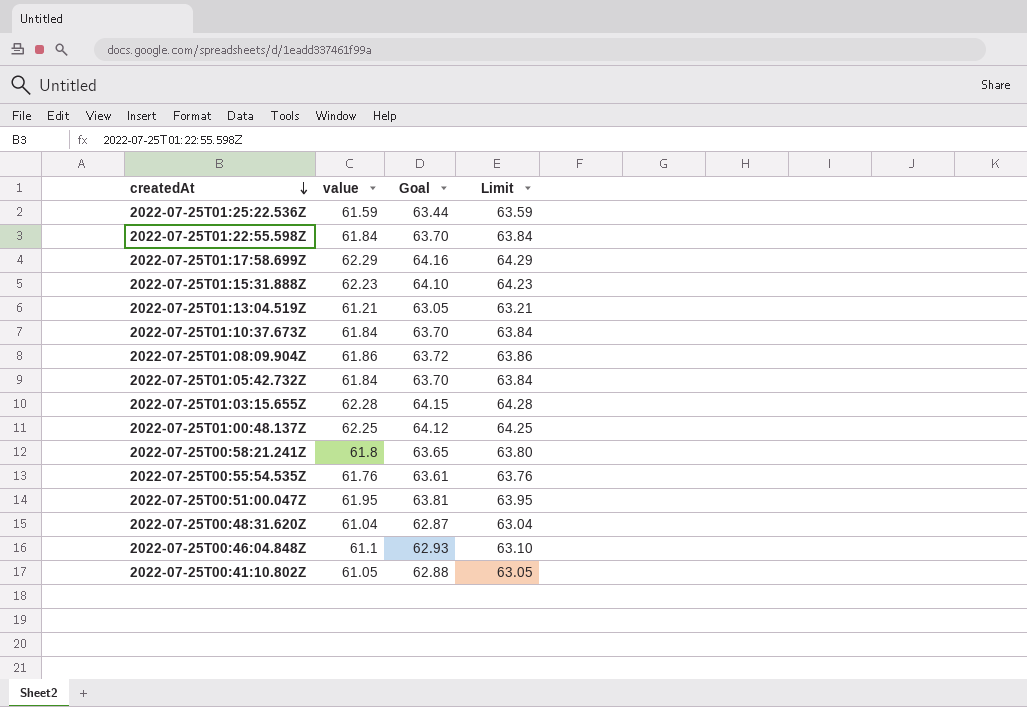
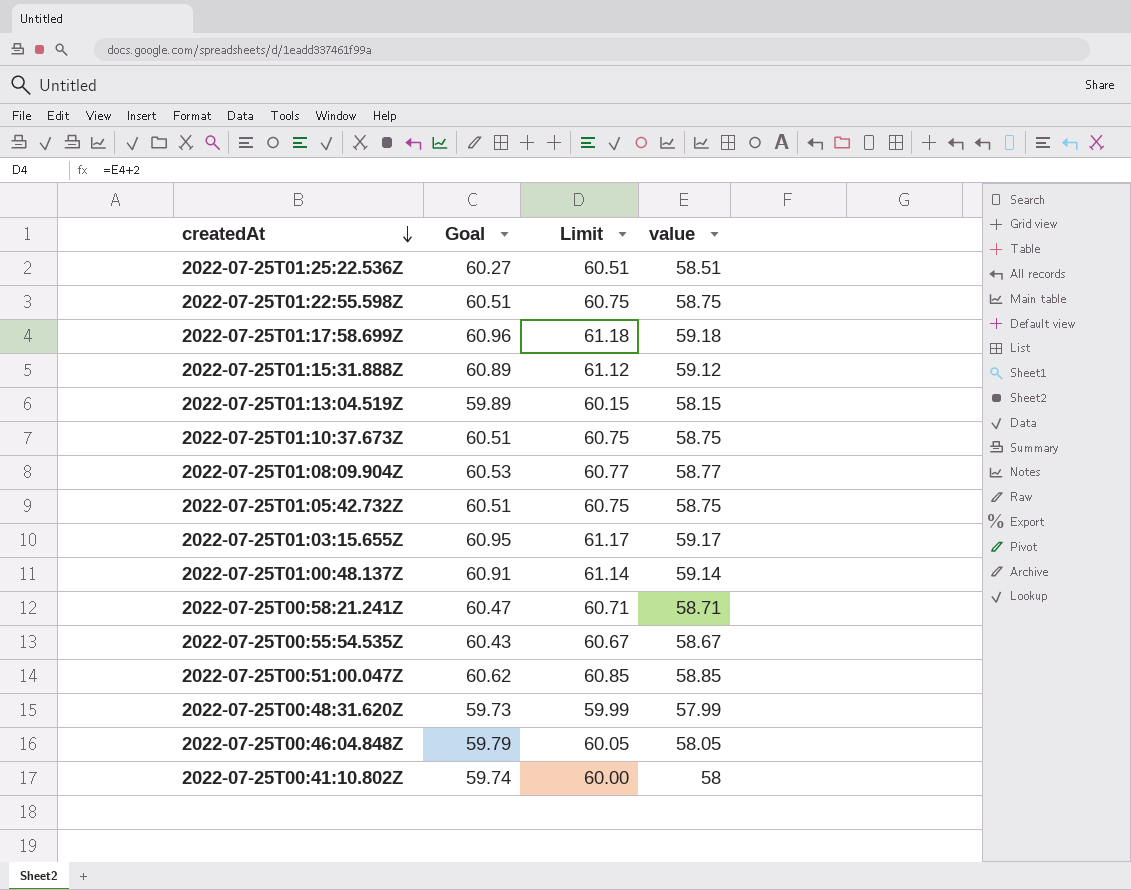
column value | position: 2 -> 4
2022-07-25T01:25:22.536Z | Goal: 63.44 -> 60.27
2022-07-25T01:25:22.536Z | Limit: 63.59 -> 60.51
2022-07-25T01:25:22.536Z | value: 61.59 -> 58.51
2022-07-25T01:22:55.598Z | Goal: 63.70 -> 60.51
2022-07-25T01:22:55.598Z | Limit: 63.84 -> 60.75
2022-07-25T01:22:55.598Z | value: 61.84 -> 58.75
2022-07-25T01:17:58.699Z | Goal: 64.16 -> 60.96
2022-07-25T01:17:58.699Z | Limit: 64.29 -> 61.18
2022-07-25T01:17:58.699Z | value: 62.29 -> 59.18
2022-07-25T01:15:31.888Z | Goal: 64.10 -> 60.89
2022-07-25T01:15:31.888Z | Limit: 64.23 -> 61.12
2022-07-25T01:15:31.888Z | value: 62.23 -> 59.12
2022-07-25T01:13:04.519Z | Goal: 63.05 -> 59.89
2022-07-25T01:13:04.519Z | Limit: 63.21 -> 60.15
2022-07-25T01:13:04.519Z | value: 61.21 -> 58.15
2022-07-25T01:10:37.673Z | Goal: 63.70 -> 60.51
2022-07-25T01:10:37.673Z | Limit: 63.84 -> 60.75
2022-07-25T01:10:37.673Z | value: 61.84 -> 58.75
2022-07-25T01:08:09.904Z | Goal: 63.72 -> 60.53
2022-07-25T01:08:09.904Z | Limit: 63.86 -> 60.77
2022-07-25T01:08:09.904Z | value: 61.86 -> 58.77
2022-07-25T01:05:42.732Z | Goal: 63.70 -> 60.51
2022-07-25T01:05:42.732Z | Limit: 63.84 -> 60.75
2022-07-25T01:05:42.732Z | value: 61.84 -> 58.75
2022-07-25T01:03:15.655Z | Goal: 64.15 -> 60.95
2022-07-25T01:03:15.655Z | Limit: 64.28 -> 61.17
2022-07-25T01:03:15.655Z | value: 62.28 -> 59.17
2022-07-25T01:00:48.137Z | Goal: 64.12 -> 60.91
2022-07-25T01:00:48.137Z | Limit: 64.25 -> 61.14
2022-07-25T01:00:48.137Z | value: 62.25 -> 59.14
2022-07-25T00:58:21.241Z | Goal: 63.65 -> 60.47
2022-07-25T00:58:21.241Z | Limit: 63.80 -> 60.71
2022-07-25T00:58:21.241Z | value: 61.8 -> 58.71
2022-07-25T00:55:54.535Z | Goal: 63.61 -> 60.43
2022-07-25T00:55:54.535Z | Limit: 63.76 -> 60.67
2022-07-25T00:55:54.535Z | value: 61.76 -> 58.67
2022-07-25T00:51:00.047Z | Goal: 63.81 -> 60.62
2022-07-25T00:51:00.047Z | Limit: 63.95 -> 60.85
2022-07-25T00:51:00.047Z | value: 61.95 -> 58.85
2022-07-25T00:48:31.620Z | Goal: 62.87 -> 59.73
2022-07-25T00:48:31.620Z | Limit: 63.04 -> 59.99
2022-07-25T00:48:31.620Z | value: 61.04 -> 57.99
2022-07-25T00:46:04.848Z | Goal: 62.93 -> 59.79
2022-07-25T00:46:04.848Z | Limit: 63.10 -> 60.05
2022-07-25T00:46:04.848Z | value: 61.1 -> 58.05
2022-07-25T00:41:10.802Z | Goal: 62.88 -> 59.74
2022-07-25T00:41:10.802Z | Limit: 63.05 -> 60.00
2022-07-25T00:41:10.802Z | value: 61.05 -> 58

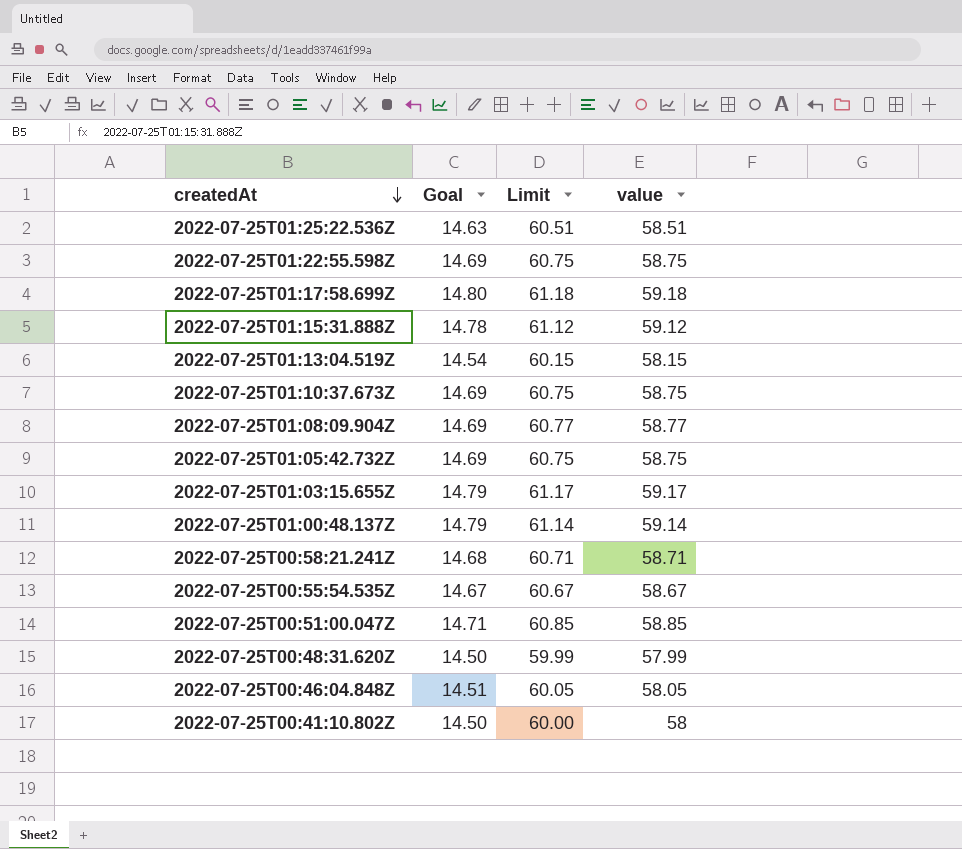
column Goal | formula: [value] * 1.03 -> [value] * 0.25

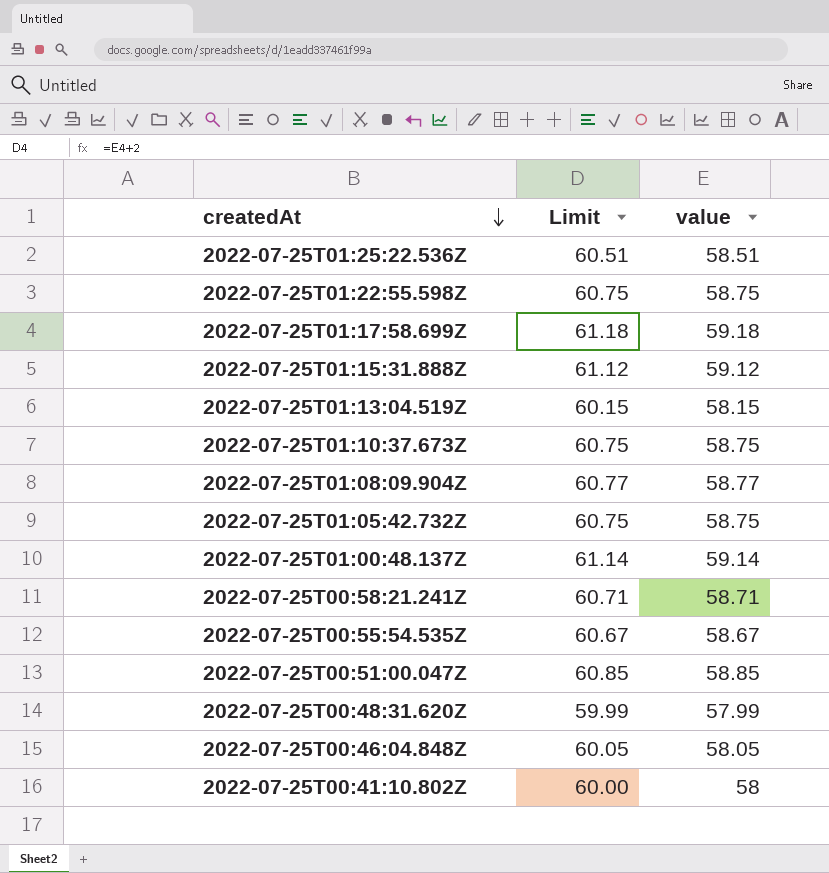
column Goal | formula: [value] * 0.25 -> none
row 2022-07-25T01:03:15.655Z: 14.79 | 61.17 | 59.17 -> none

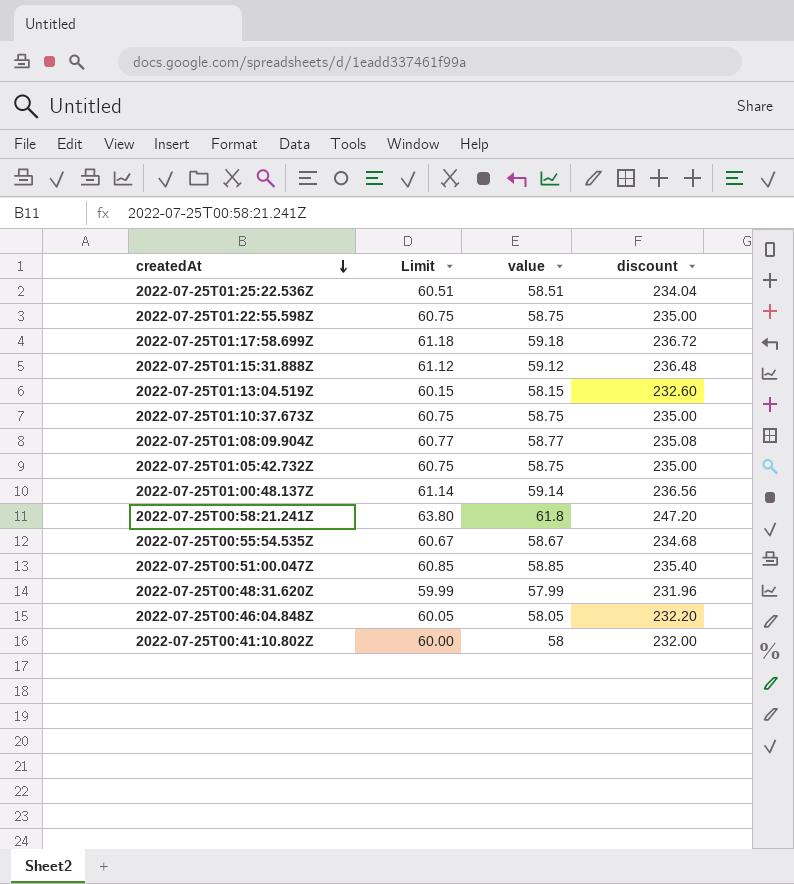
column discount | formula: none -> [value] * 4
2022-07-25T00:58:21.241Z | Limit: 60.71 -> 63.80
2022-07-25T00:58:21.241Z | value: 58.71 -> 61.8

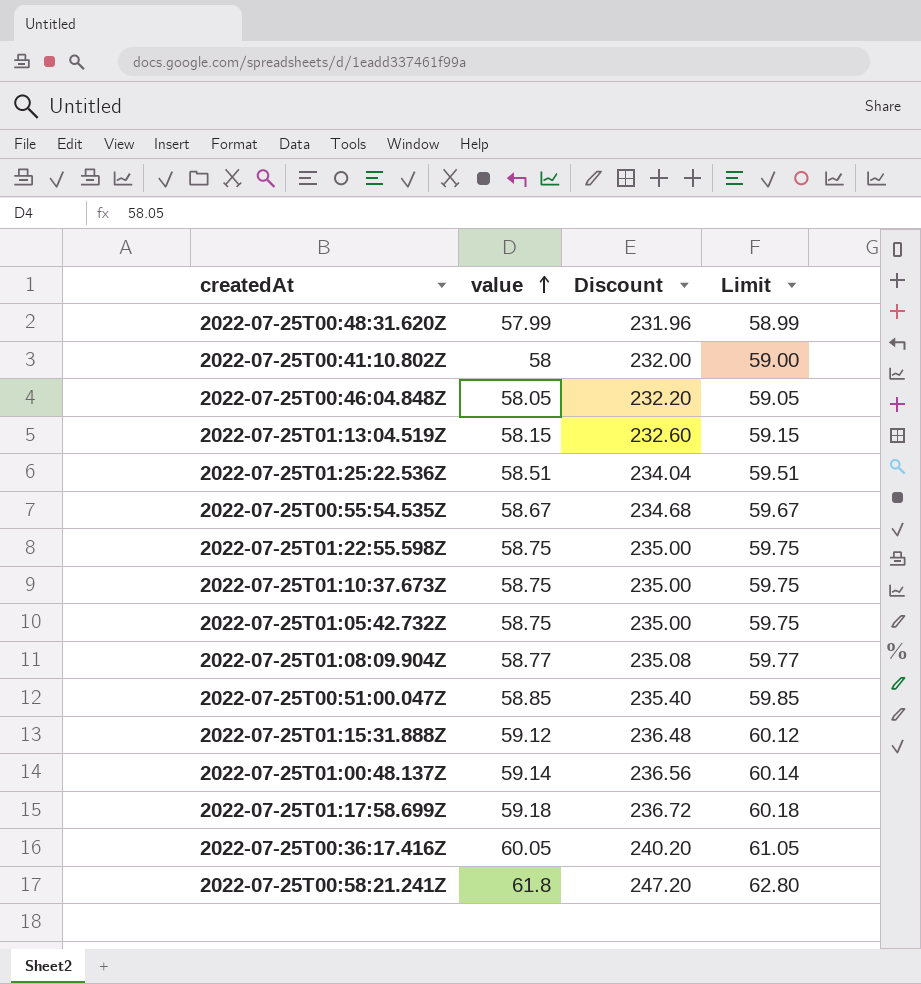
row order: createdAt descending -> value ascending
column name: discount -> Discount
column Limit | formula: [value] + 2 -> [value] + 1
column Limit | position: 2 -> 4
row 2022-07-25T00:36:17.416Z: none -> 60.05 | 240.20 | 61.05

